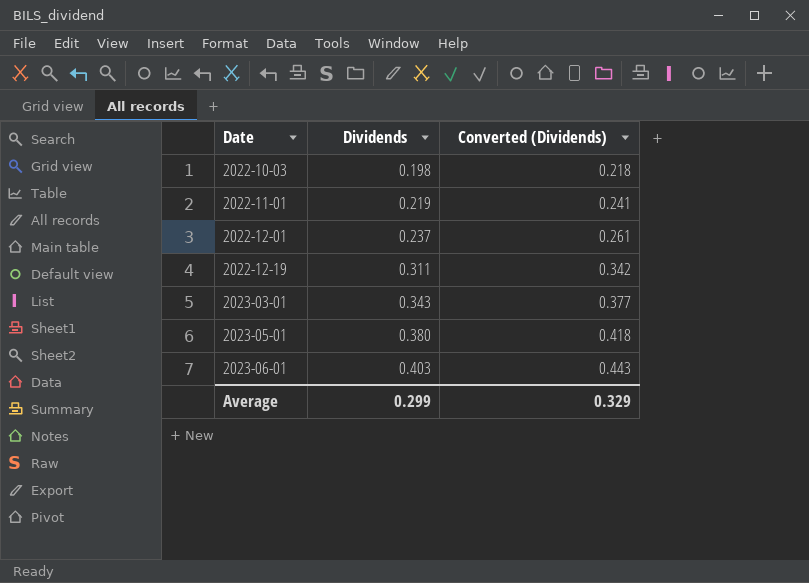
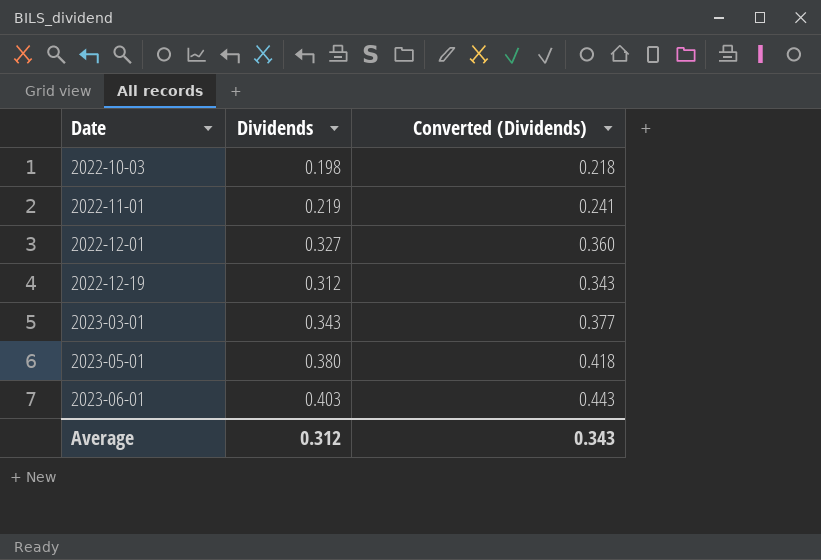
2022-12-01 | Dividends: 0.237 -> 0.327
2022-12-01 | Converted (Dividends): 0.261 -> 0.360
2022-12-19 | Dividends: 0.311 -> 0.312
2022-12-19 | Converted (Dividends): 0.342 -> 0.343
Average | Dividends: 0.299 -> 0.312
Average | Converted (Dividends): 0.329 -> 0.343

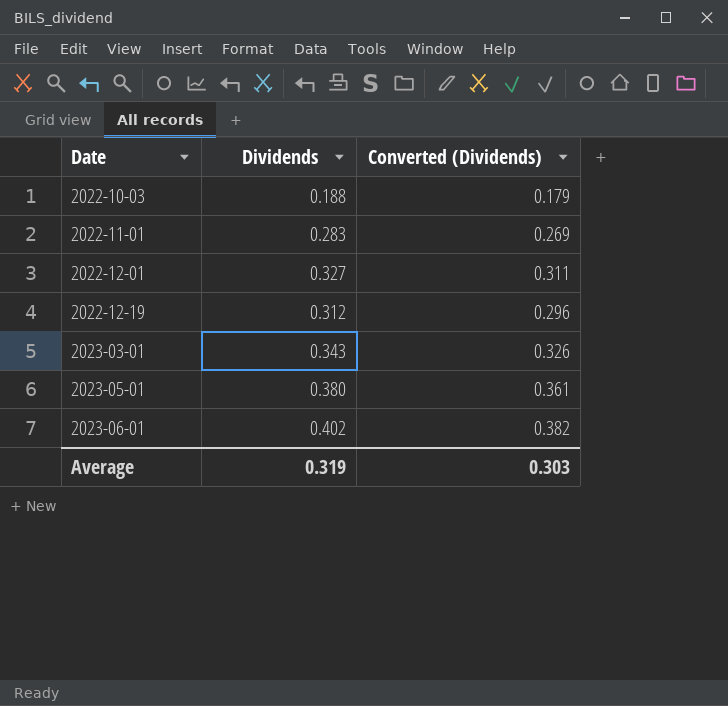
column Converted (Dividends) | formula: [Dividends] * 1.1 -> [Dividends] * 0.95
2022-10-03 | Dividends: 0.198 -> 0.188
2022-11-01 | Dividends: 0.219 -> 0.283
2023-06-01 | Dividends: 0.403 -> 0.402
Average | Dividends: 0.312 -> 0.319
Average | Converted (Dividends): 0.343 -> 0.303

